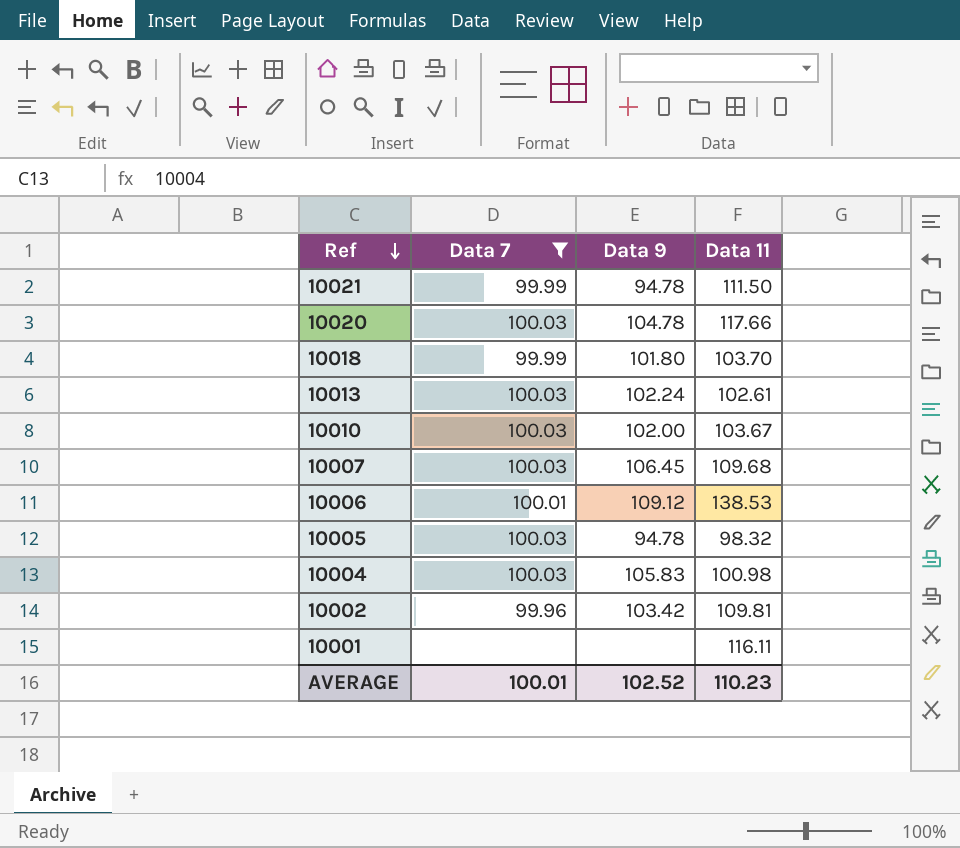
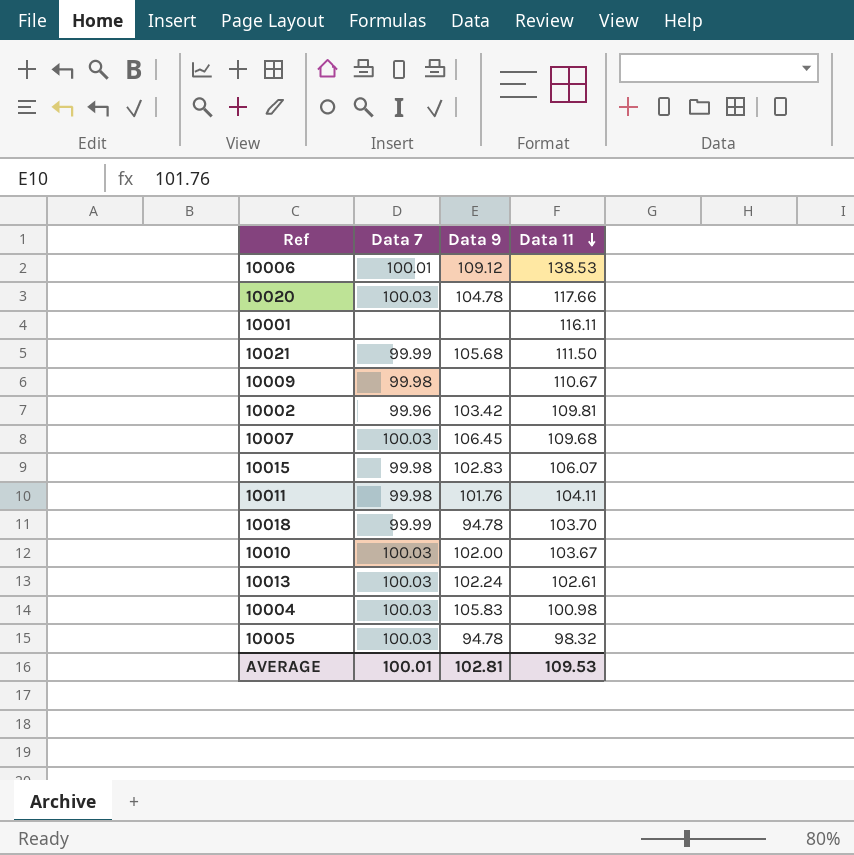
filter: Data 7 != 99.98 -> none
row order: Ref descending -> Data 11 descending
10021 | Data 9: 94.78 -> 105.68
10018 | Data 9: 101.80 -> 94.78
AVERAGE | Data 9: 102.52 -> 102.81
AVERAGE | Data 11: 110.23 -> 109.53

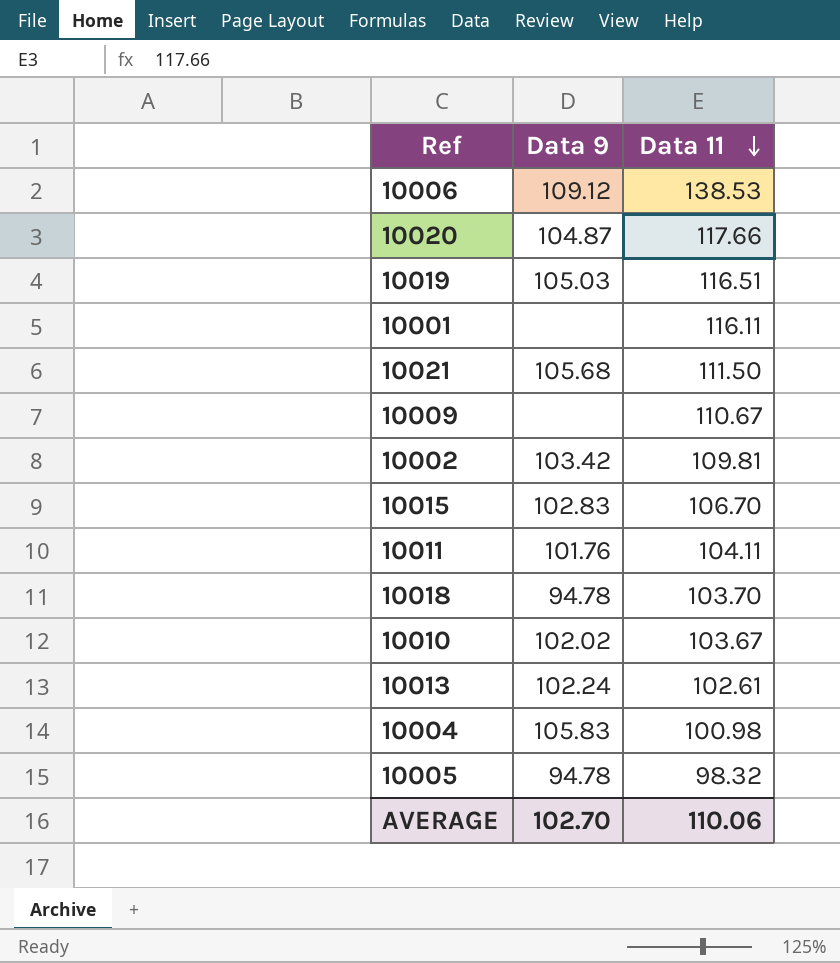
column Data 7 | position: 2 -> none
row 10007: 100.03 | 106.45 | 109.68 -> none
10020 | Data 9: 104.78 -> 104.87
row 10019: none -> 105.03 | 116.51
10015 | Data 11: 106.07 -> 106.70
10010 | Data 9: 102.00 -> 102.02
AVERAGE | Data 9: 102.81 -> 102.70
AVERAGE | Data 11: 109.53 -> 110.06

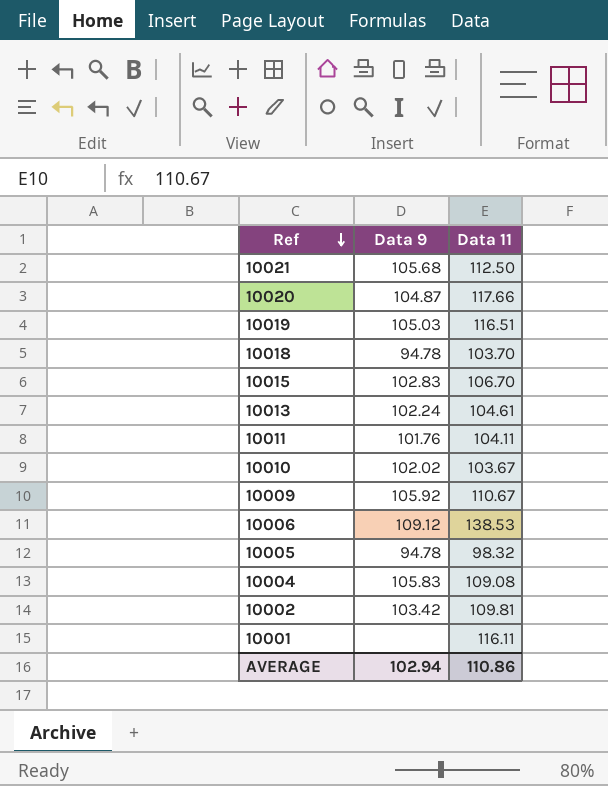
row order: Data 11 descending -> Ref descending
10021 | Data 11: 111.50 -> 112.50
10013 | Data 11: 102.61 -> 104.61
10009 | Data 9: none -> 105.92
10004 | Data 11: 100.98 -> 109.08
AVERAGE | Data 9: 102.70 -> 102.94
AVERAGE | Data 11: 110.06 -> 110.86

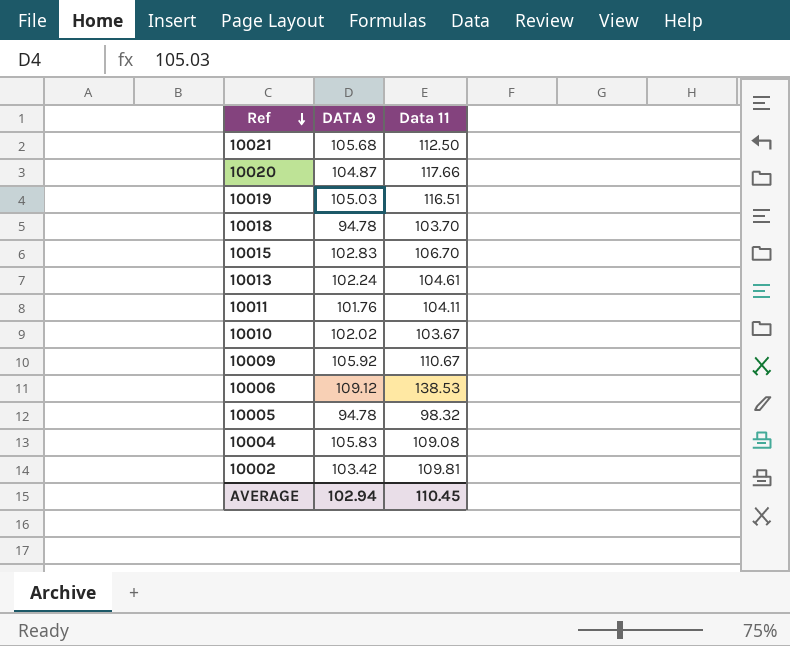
column name: Data 9 -> DATA 9
row 10001: none | 116.11 -> none
AVERAGE | Data 11: 110.86 -> 110.45

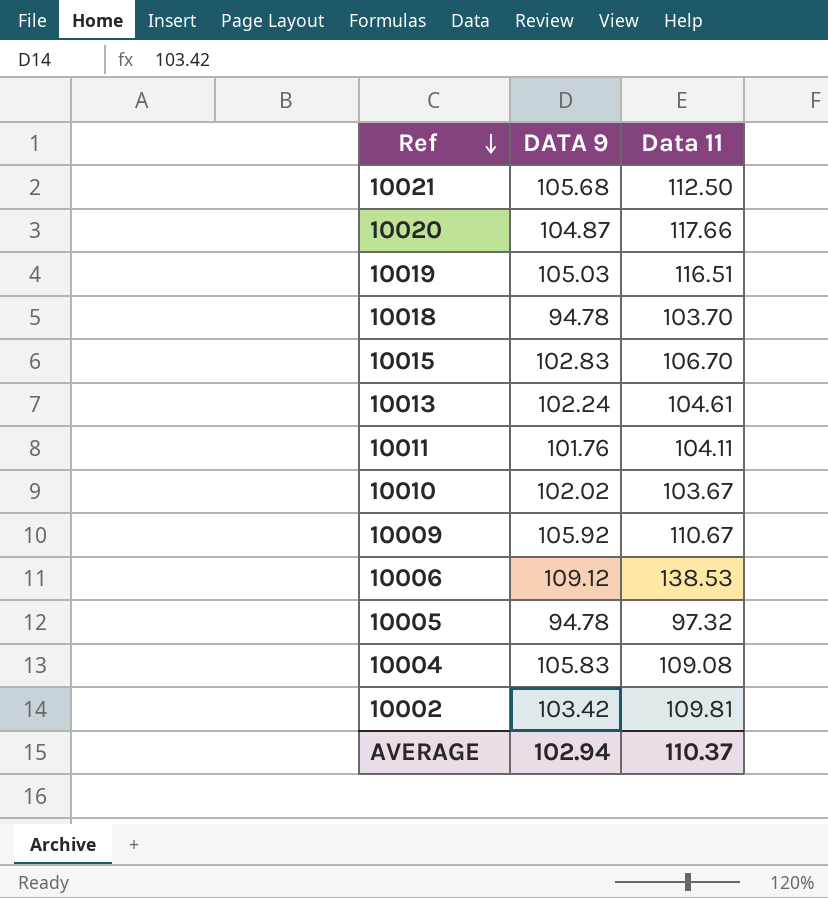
10005 | Data 11: 98.32 -> 97.32
AVERAGE | Data 11: 110.45 -> 110.37

